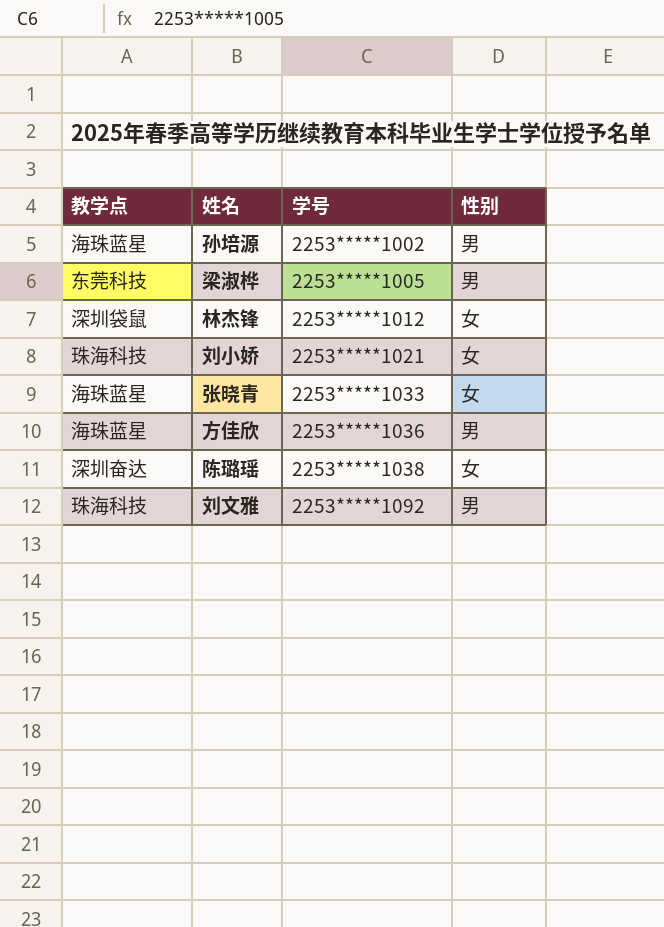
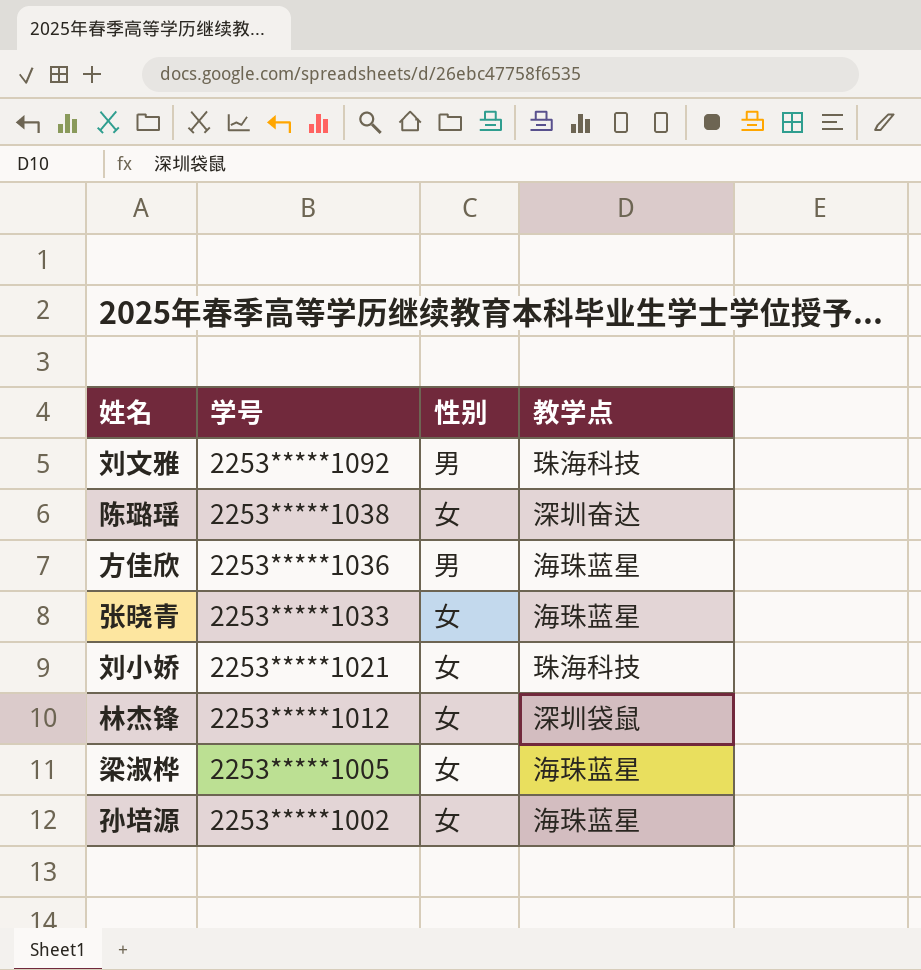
row order: 学号 ascending -> 学号 descending
column 教学点 | position: 1 -> 4
梁淑桦 | 性别: 男 -> 女
梁淑桦 | 教学点: 东莞科技 -> 海珠蓝星
孙培源 | 性别: 男 -> 女

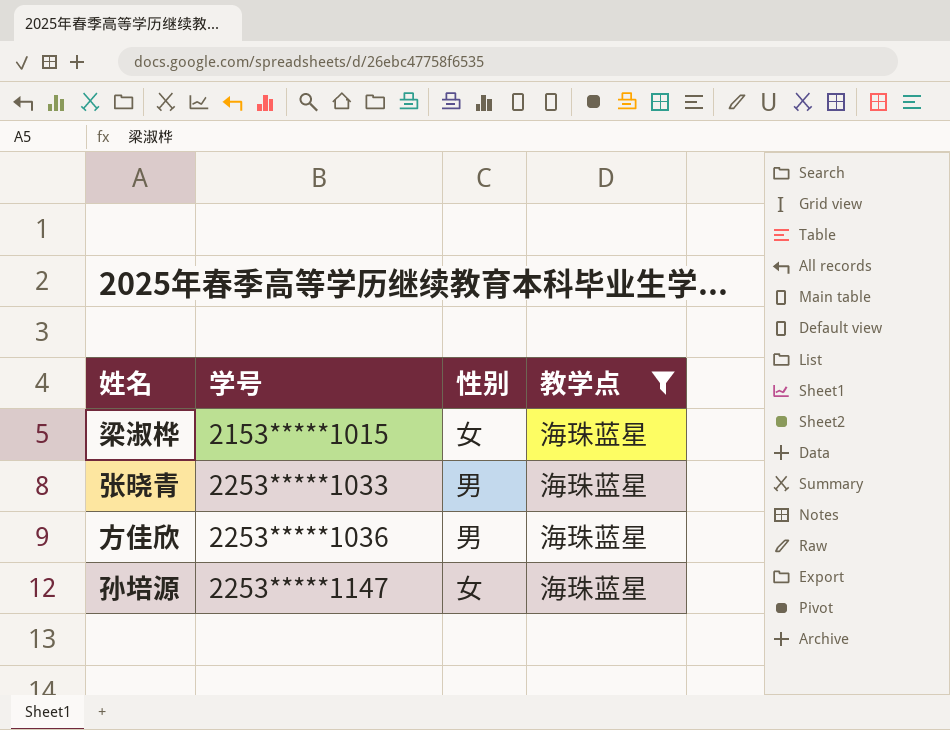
filter: none -> 教学点 = 海珠蓝星
row order: 学号 descending -> 学号 ascending
梁淑桦 | 学号: 2253*****1005 -> 2153*****1015
张晓青 | 性别: 女 -> 男
孙培源 | 学号: 2253*****1002 -> 2253*****1147

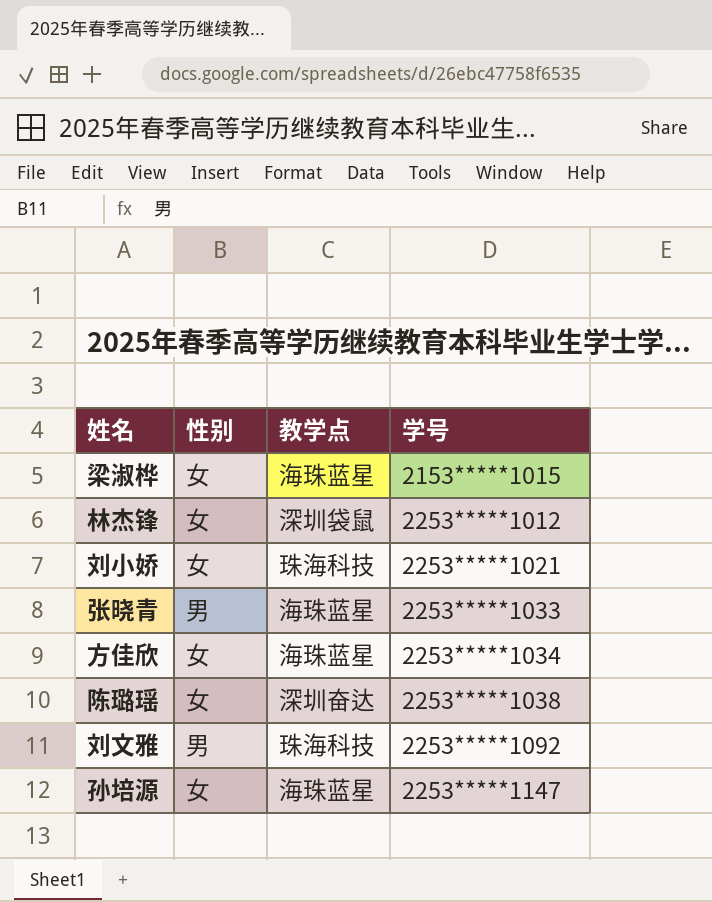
filter: 教学点 = 海珠蓝星 -> none
column 学号 | position: 2 -> 4
方佳欣 | 性别: 男 -> 女
方佳欣 | 学号: 2253*****1036 -> 2253*****1034

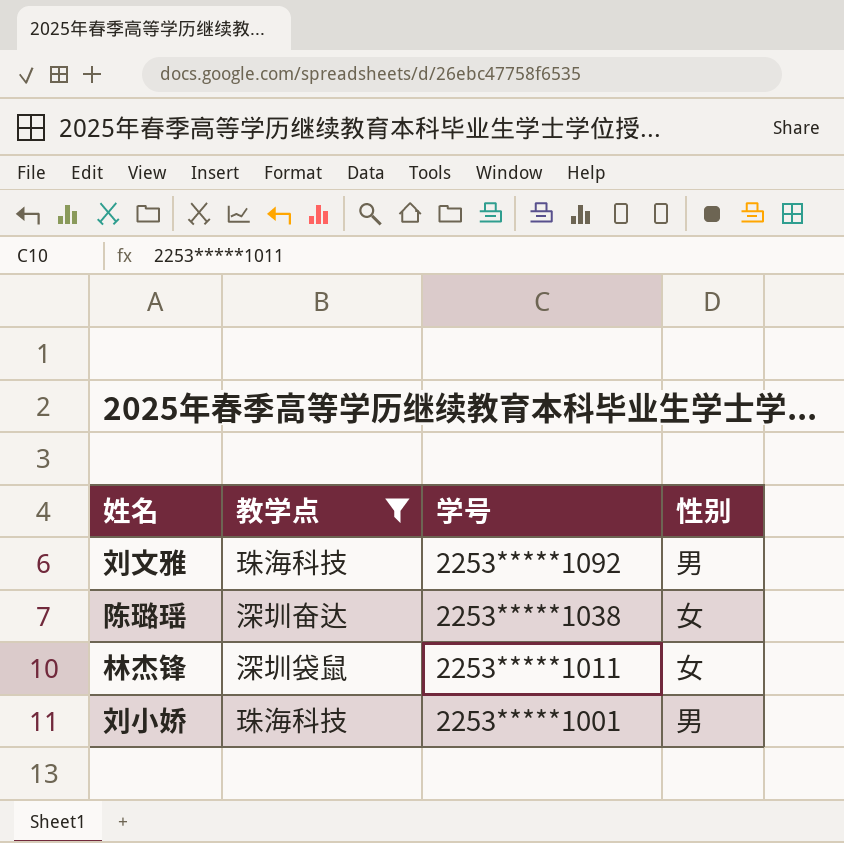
filter: none -> 教学点 != 海珠蓝星
row order: 学号 ascending -> 学号 descending
column 性别 | position: 2 -> 4
林杰锋 | 学号: 2253*****1012 -> 2253*****1011
刘小娇 | 学号: 2253*****1021 -> 2253*****1001
刘小娇 | 性别: 女 -> 男

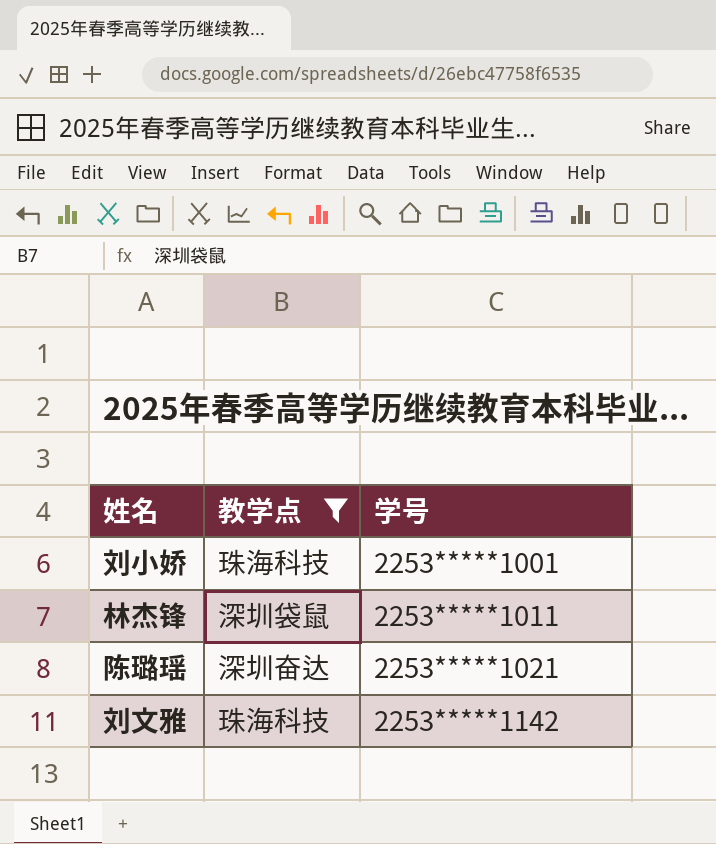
row order: 学号 descending -> 学号 ascending
column 性别 | position: 4 -> none
陈璐瑶 | 学号: 2253*****1038 -> 2253*****1021
刘文雅 | 学号: 2253*****1092 -> 2253*****1142

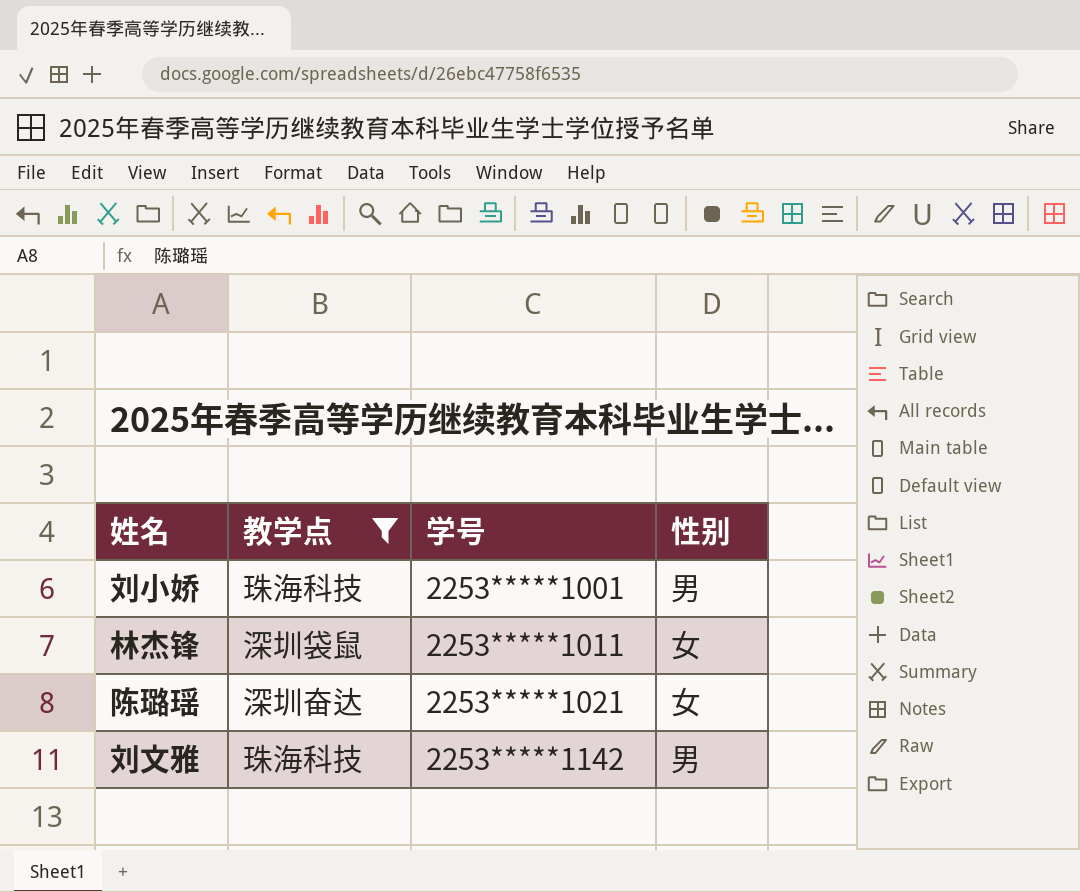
column 性别 | position: none -> 4

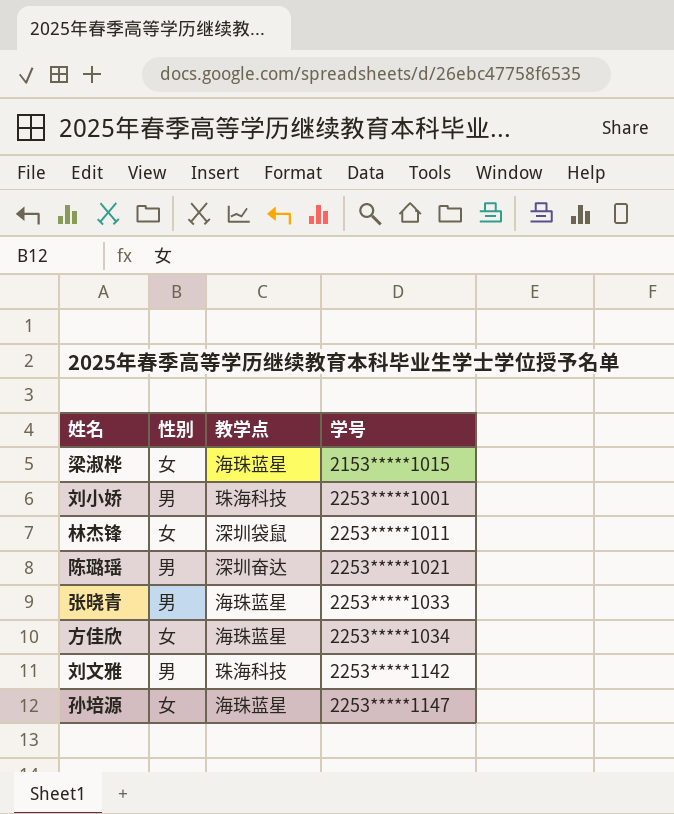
filter: 教学点 != 海珠蓝星 -> none
column 性别 | position: 4 -> 2
陈璐瑶 | 性别: 女 -> 男

